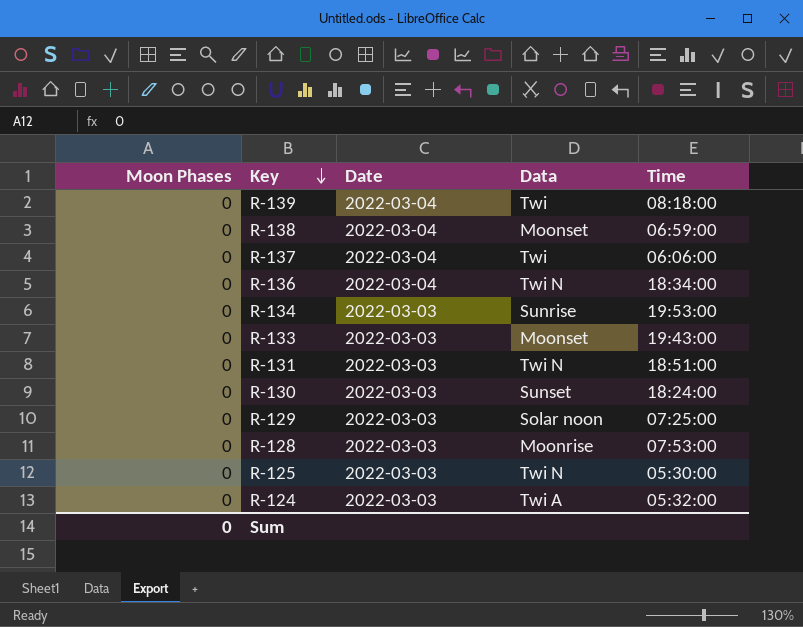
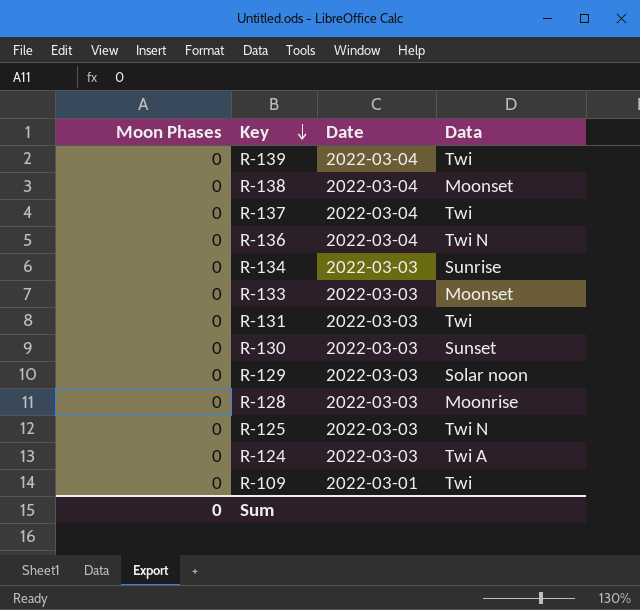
column Time | position: 5 -> none
R-131 | Data: Twi N -> Twi
row R-109: none -> 0 | 2022-03-01 | Twi

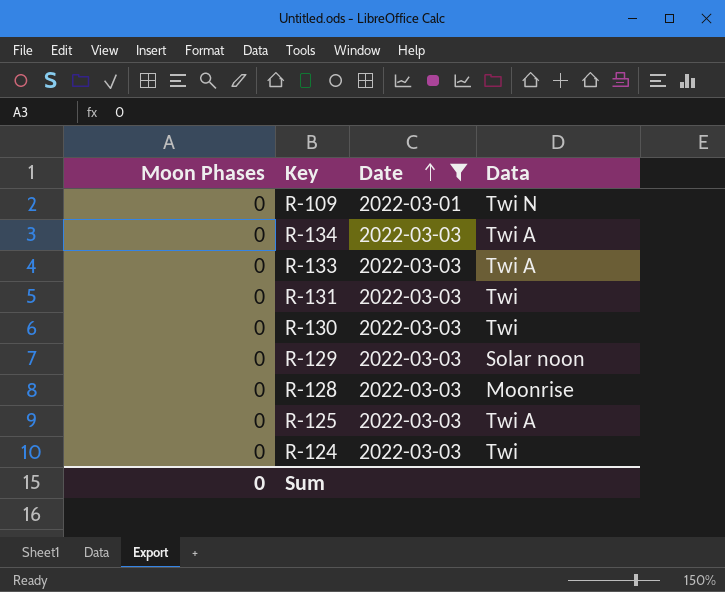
filter: none -> Date != 2022-03-04
row order: Key descending -> Date ascending
R-109 | Data: Twi -> Twi N
R-134 | Data: Sunrise -> Twi A
R-133 | Data: Moonset -> Twi A
R-130 | Data: Sunset -> Twi
R-125 | Data: Twi N -> Twi A
R-124 | Data: Twi A -> Twi

